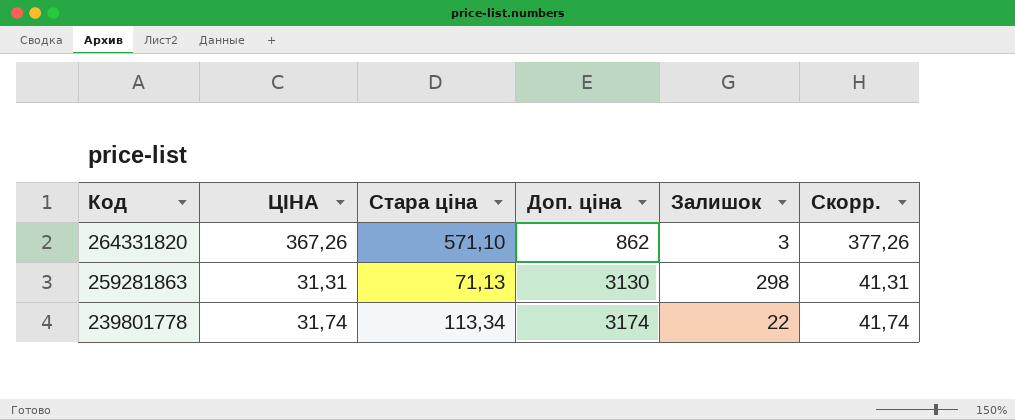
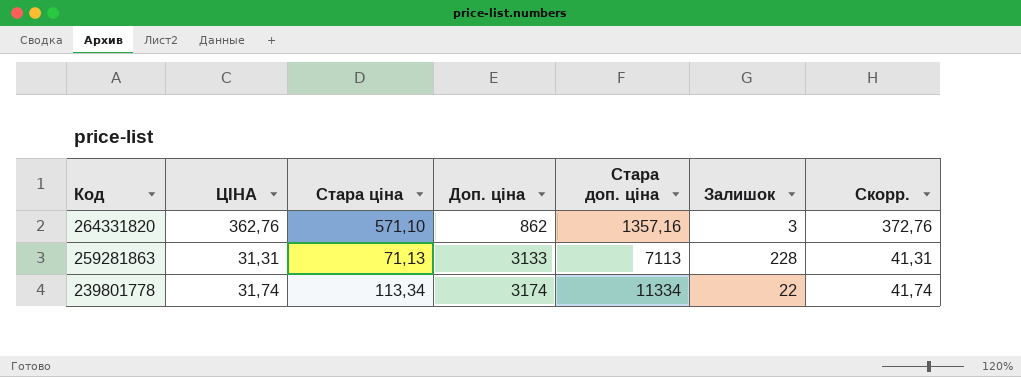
column Стара доп. ціна | position: none -> 5
264331820 | ЦІНА: 367,26 -> 362,76
264331820 | Скорр.: 377,26 -> 372,76
259281863 | Доп. ціна: 3130 -> 3133
259281863 | Залишок: 298 -> 228

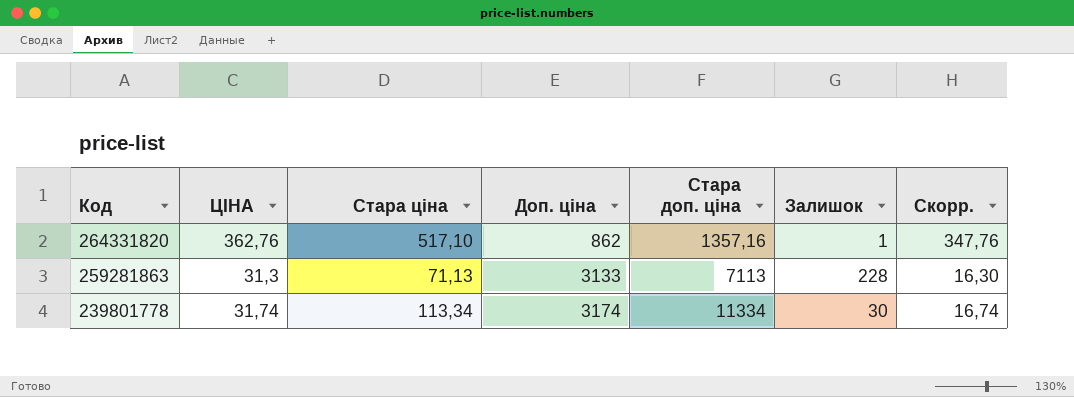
column Скорр. | formula: [ЦІНА] + 10 -> [ЦІНА] - 15
264331820 | Стара ціна: 571,10 -> 517,10
264331820 | Залишок: 3 -> 1
259281863 | ЦІНА: 31,31 -> 31,3
239801778 | Залишок: 22 -> 30

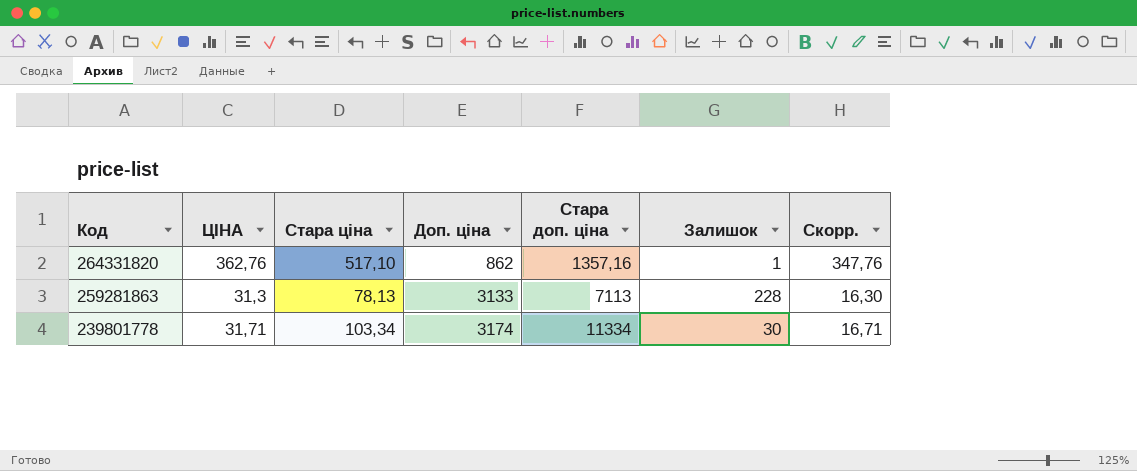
259281863 | Стара ціна: 71,13 -> 78,13
239801778 | ЦІНА: 31,74 -> 31,71
239801778 | Стара ціна: 113,34 -> 103,34
239801778 | Скорр.: 16,74 -> 16,71

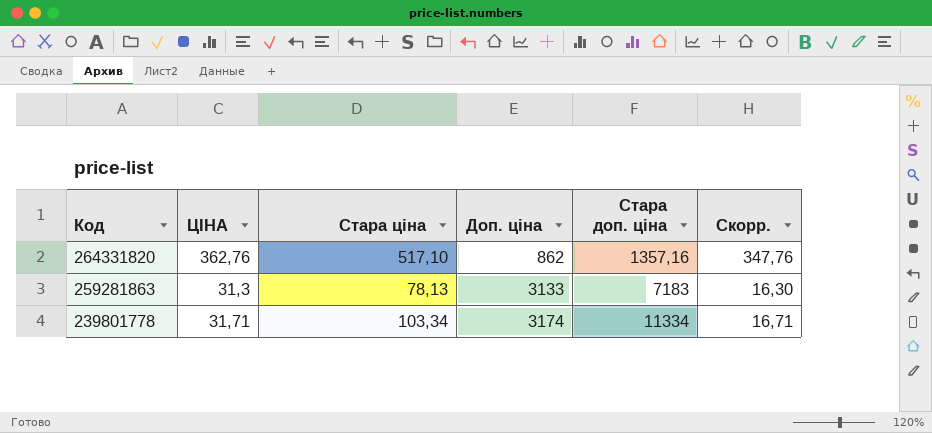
column Залишок | position: 6 -> none
259281863 | Стара доп. ціна: 7113 -> 7183

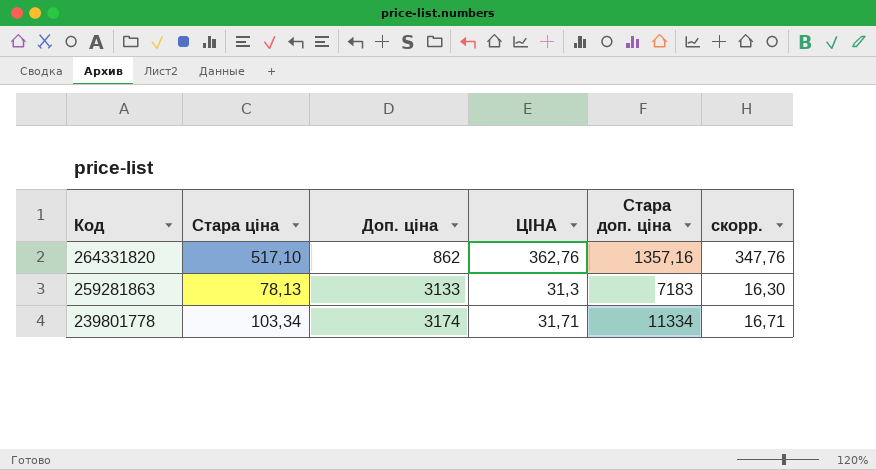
column ЦІНА | position: 2 -> 4
column name: Скорр. -> скорр.

